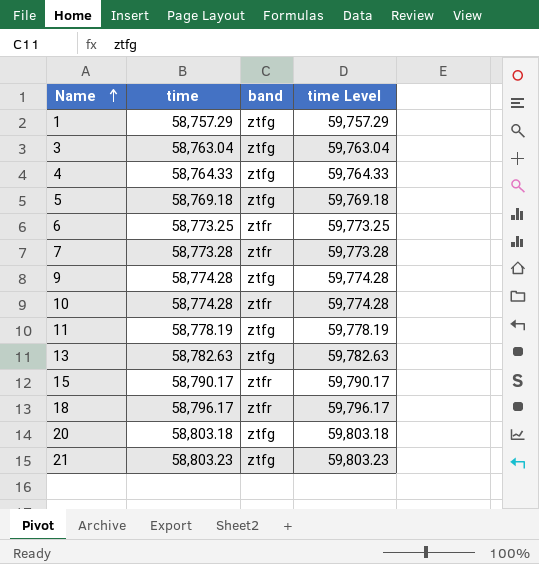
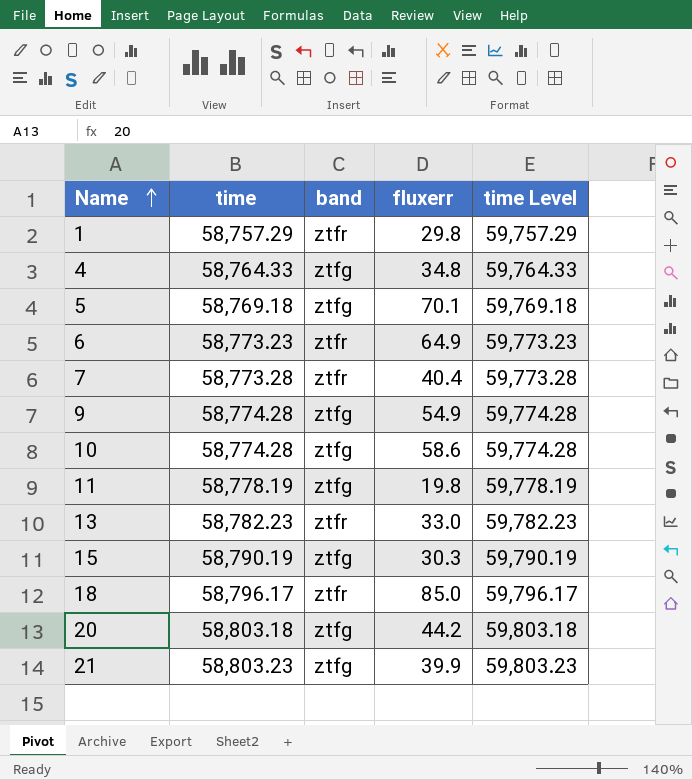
column fluxerr | position: none -> 4
row 3: 58,763.04 | ztfg | 59,763.04 -> none
1 | band: ztfg -> ztfr
6 | time: 58,773.25 -> 58,773.23
6 | time Level: 59,773.25 -> 59,773.23
10 | band: ztfr -> ztfg
13 | time: 58,782.63 -> 58,782.23
13 | band: ztfg -> ztfr
13 | time Level: 59,782.63 -> 59,782.23
15 | time: 58,790.17 -> 58,790.19
15 | band: ztfr -> ztfg
15 | time Level: 59,790.17 -> 59,790.19

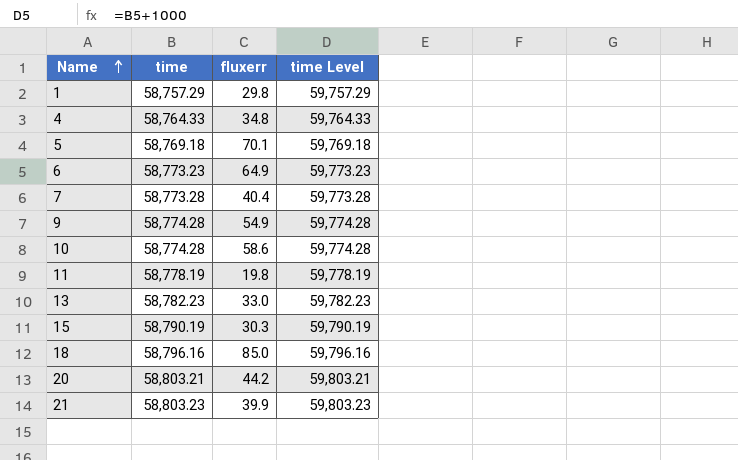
column band | position: 3 -> none
18 | time: 58,796.17 -> 58,796.16
18 | time Level: 59,796.17 -> 59,796.16
20 | time: 58,803.18 -> 58,803.21
20 | time Level: 59,803.18 -> 59,803.21

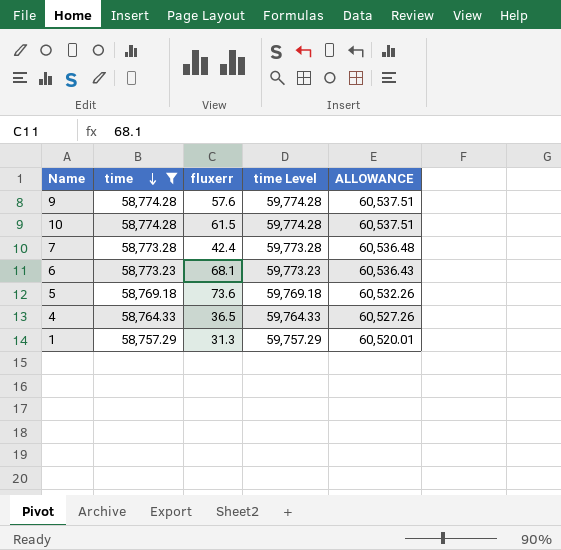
filter: none -> time <= 58,774.28
row order: Name ascending -> time descending
column ALLOWANCE | formula: none -> [time] * 1.03
9 | fluxerr: 54.9 -> 57.6
10 | fluxerr: 58.6 -> 61.5
7 | fluxerr: 40.4 -> 42.4
6 | fluxerr: 64.9 -> 68.1
5 | fluxerr: 70.1 -> 73.6
4 | fluxerr: 34.8 -> 36.5
1 | fluxerr: 29.8 -> 31.3

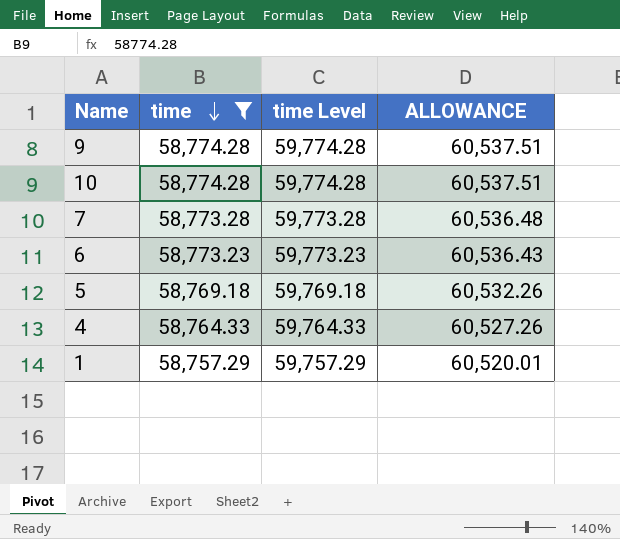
column fluxerr | position: 3 -> none

